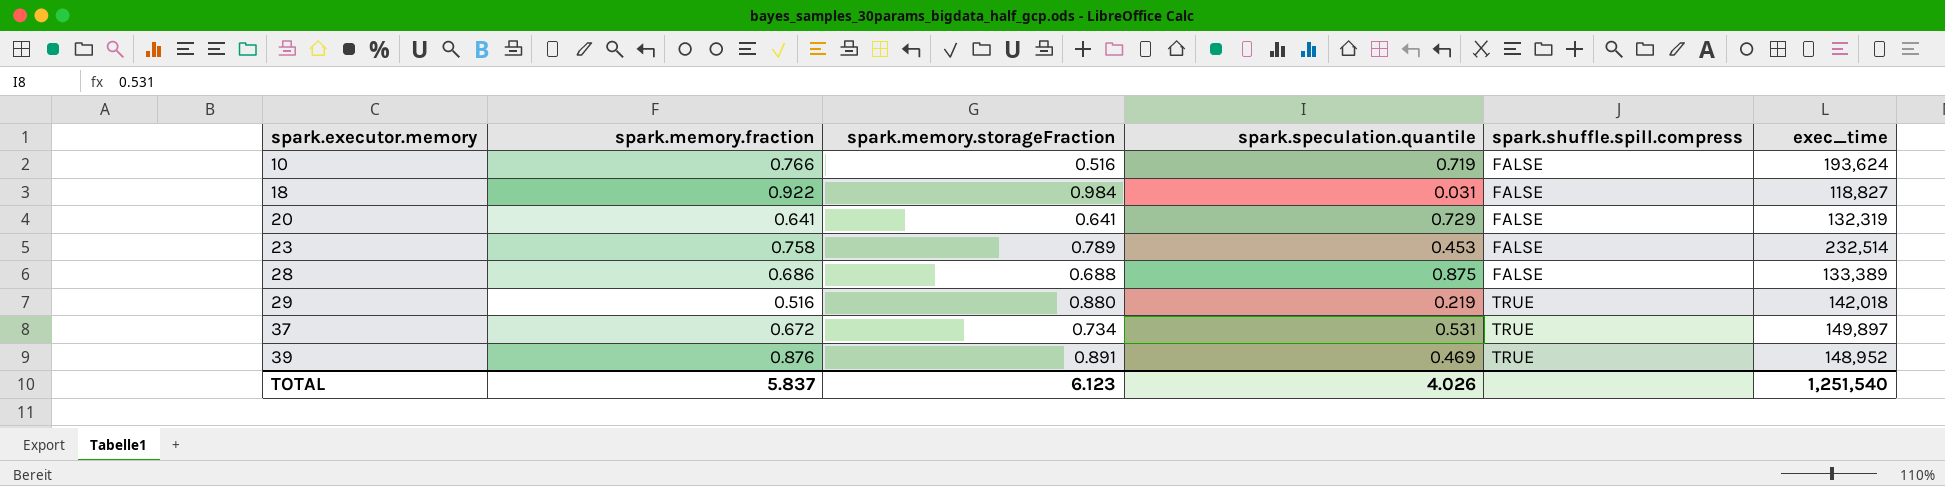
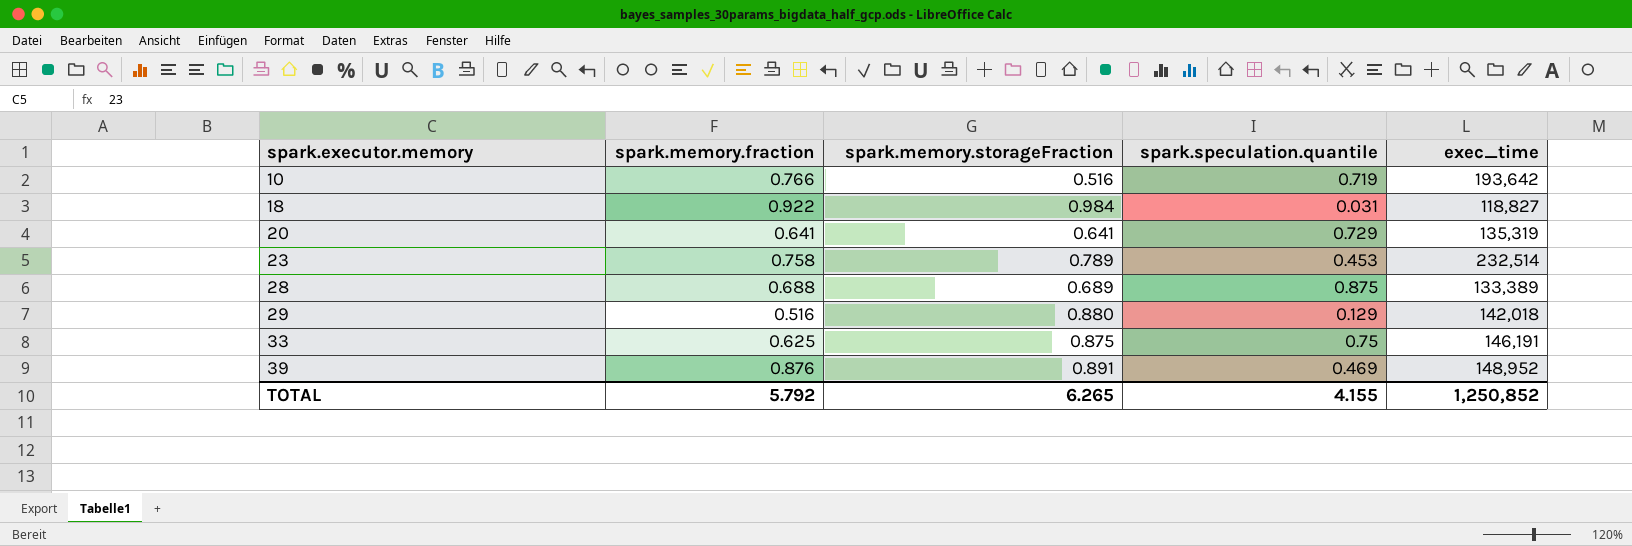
column spark.shuffle.spill.compress | position: 5 -> none
row 37: 0.672 | 0.734 | 0.531 | TRUE | 149,897 -> none
10 | exec_time: 193,624 -> 193,642
20 | exec_time: 132,319 -> 135,319
28 | spark.memory.fraction: 0.686 -> 0.688
28 | spark.memory.storageFraction: 0.688 -> 0.689
29 | spark.speculation.quantile: 0.219 -> 0.129
row 33: none -> 0.625 | 0.875 | 0.75 | 146,191
TOTAL | spark.memory.fraction: 5.837 -> 5.792
TOTAL | spark.memory.storageFraction: 6.123 -> 6.265
TOTAL | spark.speculation.quantile: 4.026 -> 4.155
TOTAL | exec_time: 1,251,540 -> 1,250,852

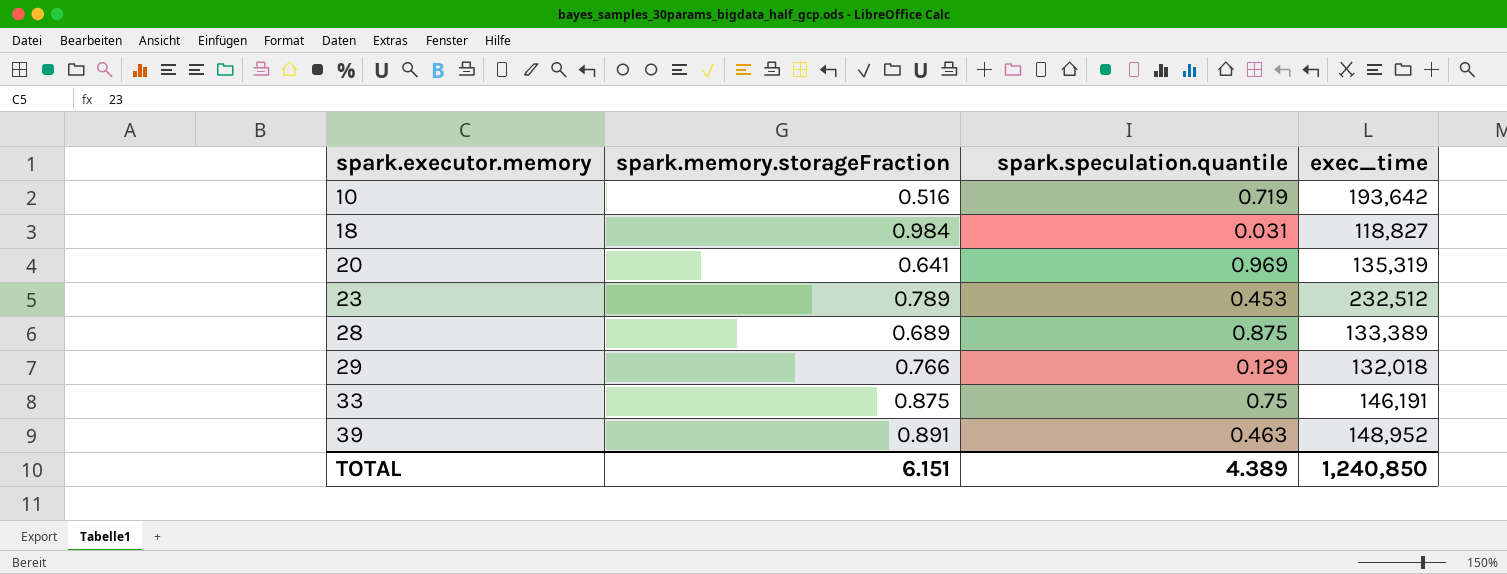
column spark.memory.fraction | position: 2 -> none
20 | spark.speculation.quantile: 0.729 -> 0.969
23 | exec_time: 232,514 -> 232,512
29 | spark.memory.storageFraction: 0.880 -> 0.766
29 | exec_time: 142,018 -> 132,018
39 | spark.speculation.quantile: 0.469 -> 0.463
TOTAL | spark.memory.storageFraction: 6.265 -> 6.151
TOTAL | spark.speculation.quantile: 4.155 -> 4.389
TOTAL | exec_time: 1,250,852 -> 1,240,850

